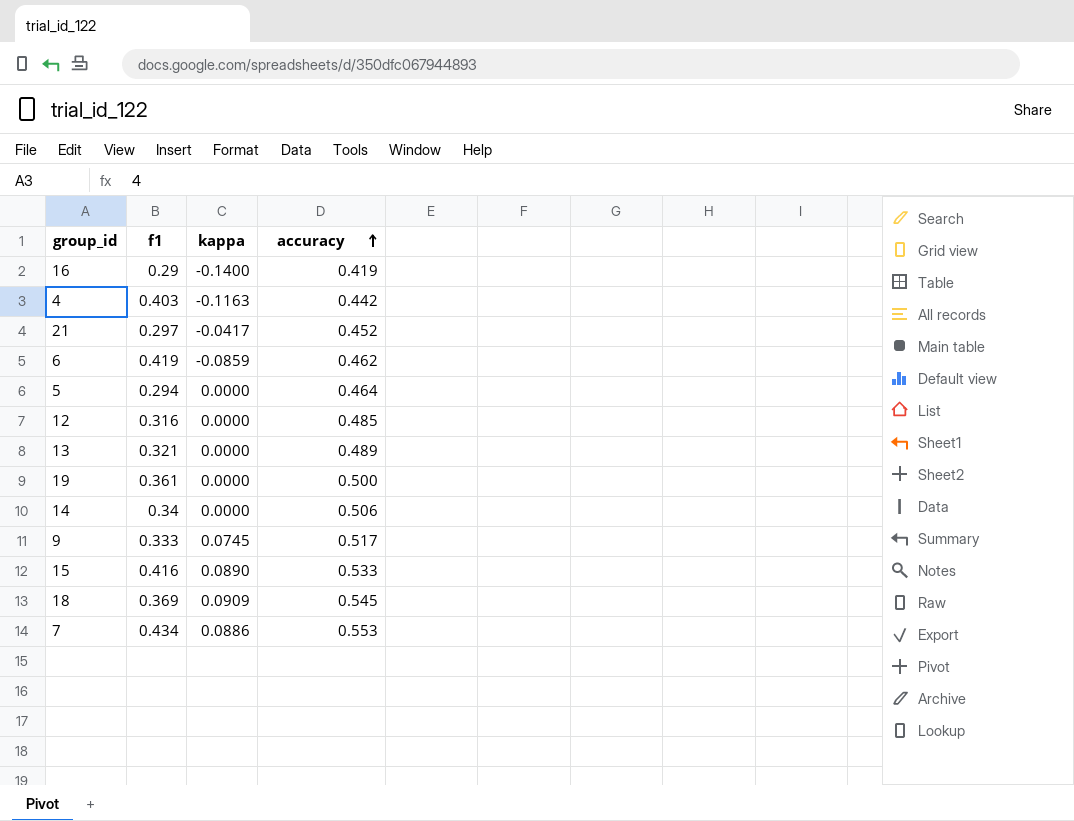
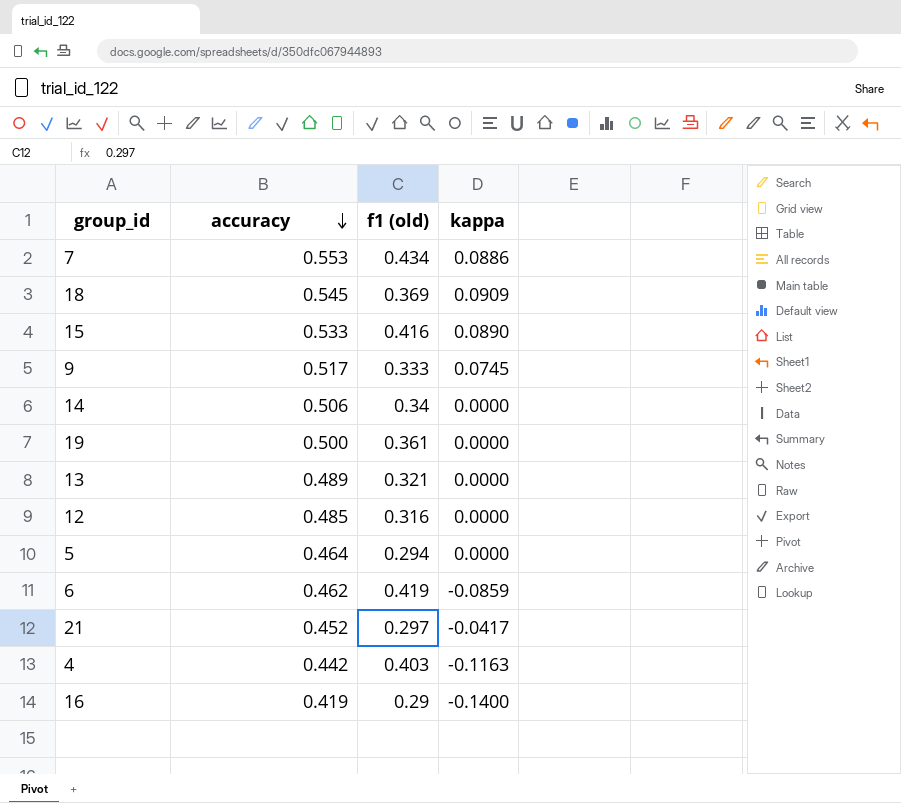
row order: accuracy ascending -> accuracy descending
column accuracy | position: 4 -> 2
column name: f1 -> f1 (old)

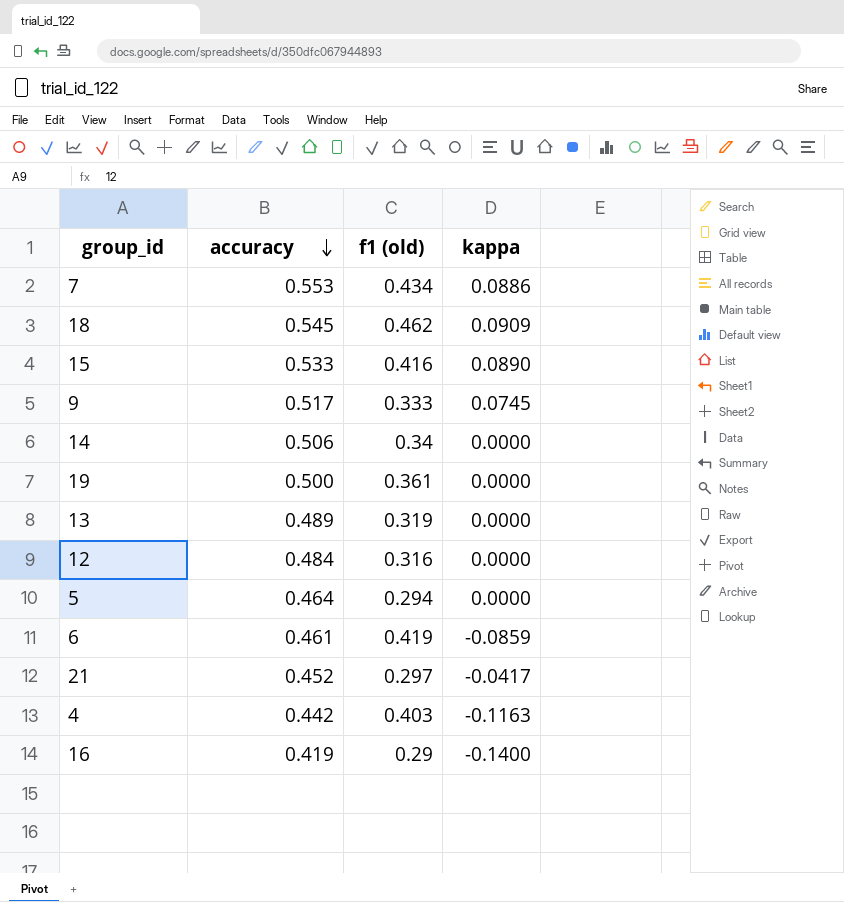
18 | f1 (old): 0.369 -> 0.462
13 | f1 (old): 0.321 -> 0.319
12 | accuracy: 0.485 -> 0.484
6 | accuracy: 0.462 -> 0.461

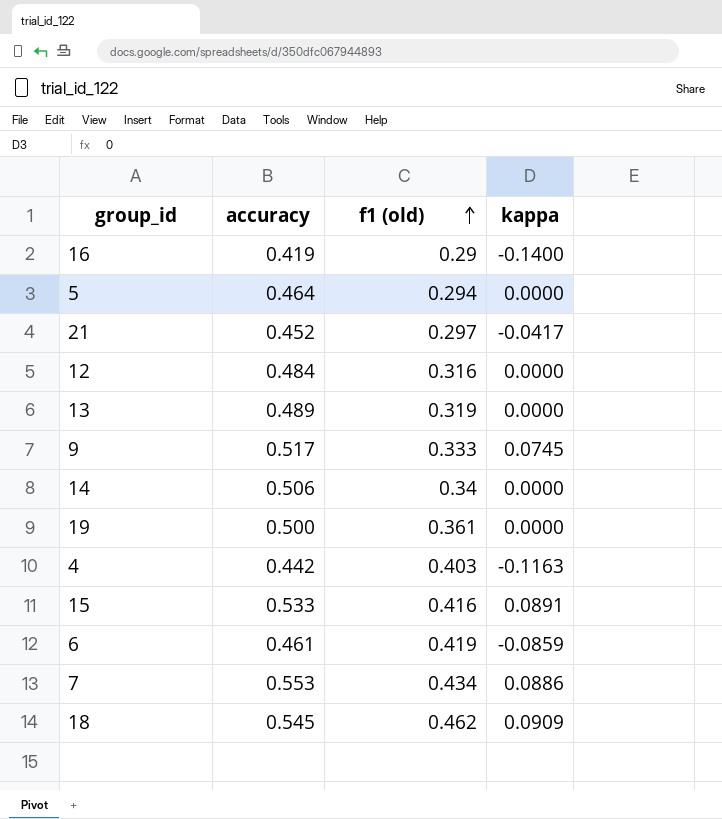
row order: accuracy descending -> f1 (old) ascending
15 | kappa: 0.0890 -> 0.0891

